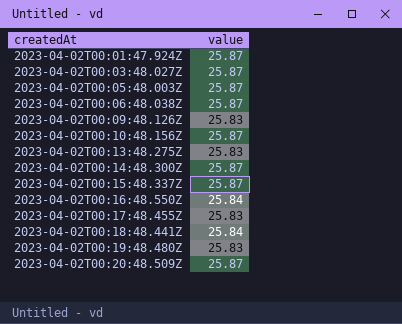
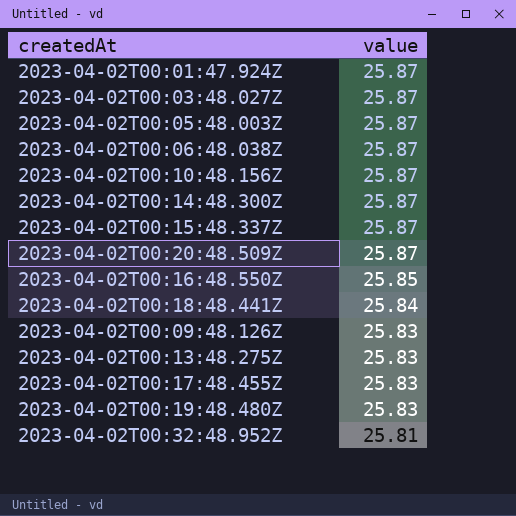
row order: createdAt ascending -> value descending
2023-04-02T00:16:48.550Z | value: 25.84 -> 25.85
row 2023-04-02T00:32:48.952Z: none -> 25.81

